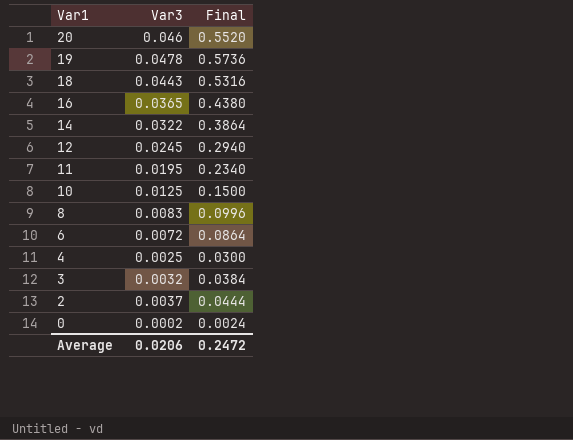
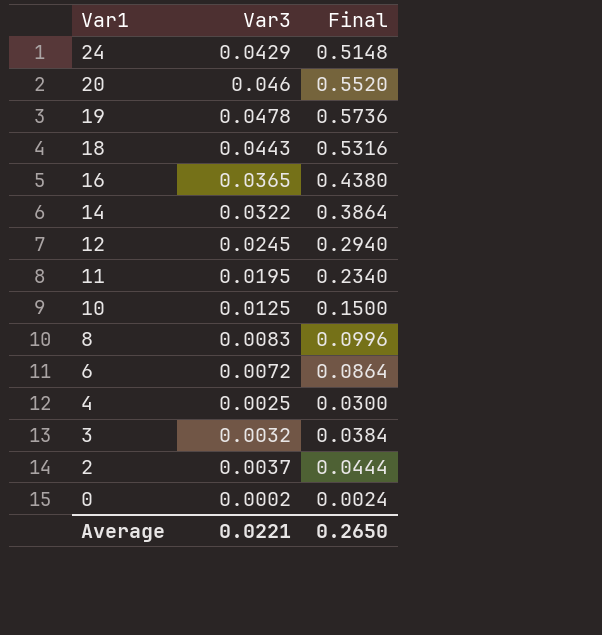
row 24: none -> 0.0429 | 0.5148
Average | Var3: 0.0206 -> 0.0221
Average | Final: 0.2472 -> 0.2650

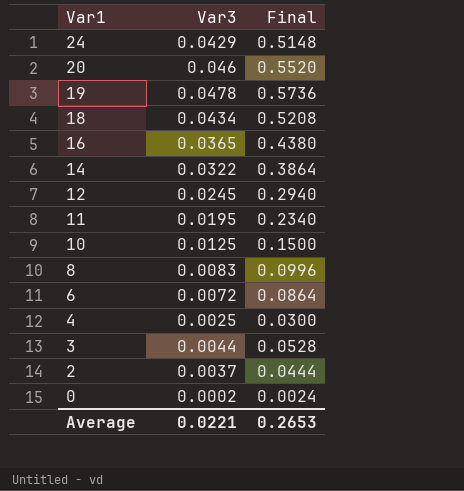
18 | Var3: 0.0443 -> 0.0434
18 | Final: 0.5316 -> 0.5208
3 | Var3: 0.0032 -> 0.0044
3 | Final: 0.0384 -> 0.0528
Average | Final: 0.2650 -> 0.2653

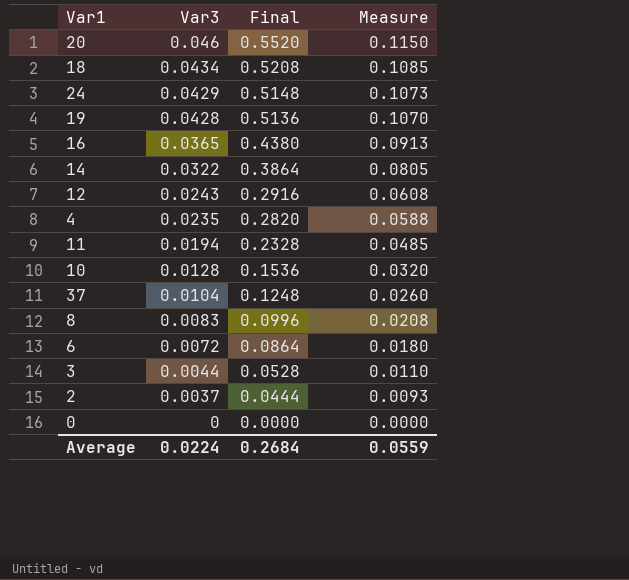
row order: Var1 descending -> Var3 descending
column Measure | formula: none -> [Var3] * 2.5
19 | Var3: 0.0478 -> 0.0428
19 | Final: 0.5736 -> 0.5136
12 | Var3: 0.0245 -> 0.0243
12 | Final: 0.2940 -> 0.2916
4 | Var3: 0.0025 -> 0.0235
4 | Final: 0.0300 -> 0.2820
11 | Var3: 0.0195 -> 0.0194
11 | Final: 0.2340 -> 0.2328
10 | Var3: 0.0125 -> 0.0128
10 | Final: 0.1500 -> 0.1536
row 37: none -> 0.0104 | 0.1248 | 0.0260
0 | Var3: 0.0002 -> 0
0 | Final: 0.0024 -> 0.0000
Average | Var3: 0.0221 -> 0.0224
Average | Final: 0.2653 -> 0.2684

